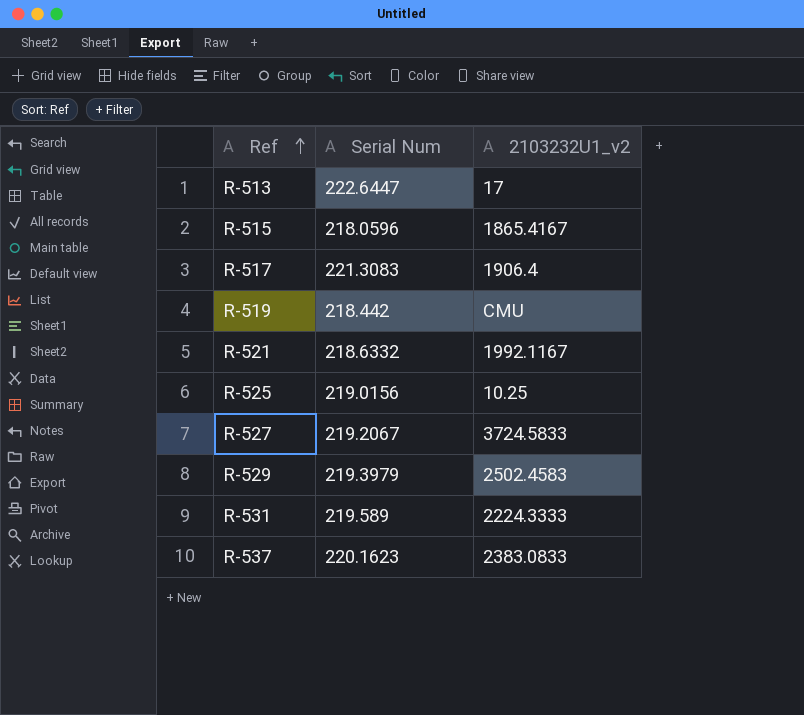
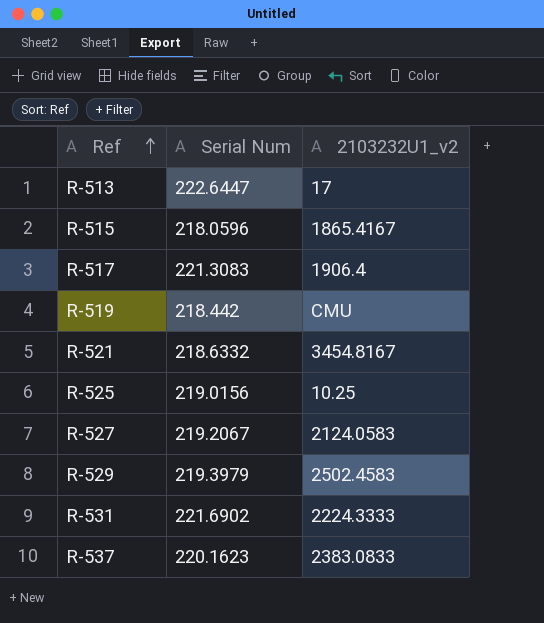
R-521 | 2103232U1_v2: 1992.1167 -> 3454.8167
R-527 | 2103232U1_v2: 3724.5833 -> 2124.0583
R-531 | Serial Num: 219.589 -> 221.6902

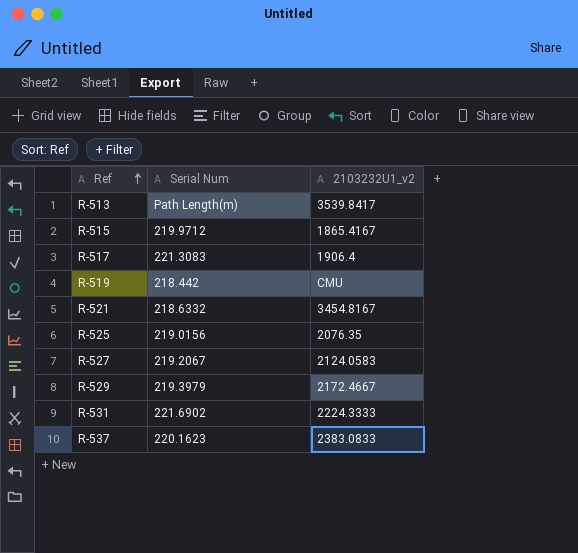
R-513 | Serial Num: 222.6447 -> Path Length(m)
R-513 | 2103232U1_v2: 17 -> 3539.8417
R-515 | Serial Num: 218.0596 -> 219.9712
R-525 | 2103232U1_v2: 10.25 -> 2076.35
R-529 | 2103232U1_v2: 2502.4583 -> 2172.4667

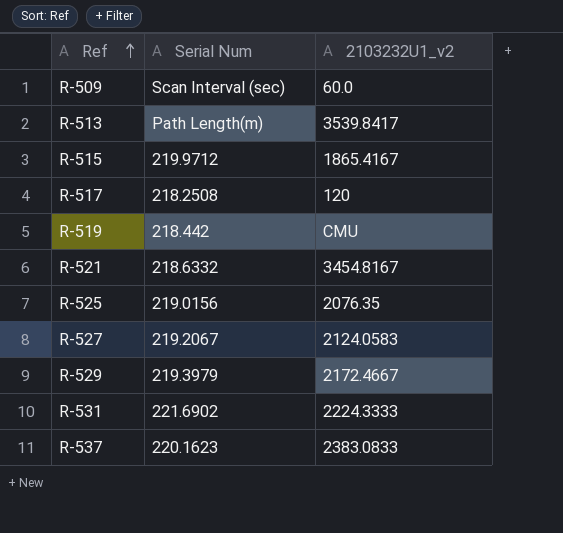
row R-509: none -> Scan Interval (sec) | 60.0
R-517 | Serial Num: 221.3083 -> 218.2508
R-517 | 2103232U1_v2: 1906.4 -> 120

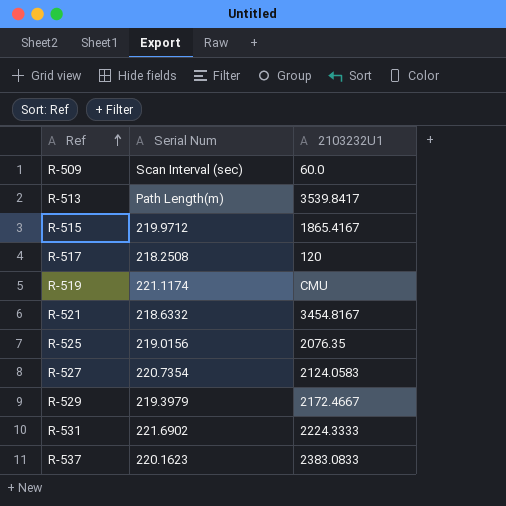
column name: 2103232U1_v2 -> 2103232U1
R-519 | Serial Num: 218.442 -> 221.1174
R-527 | Serial Num: 219.2067 -> 220.7354

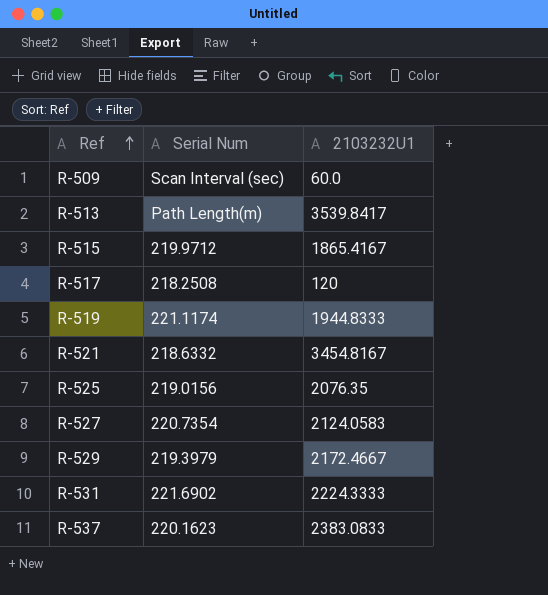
R-519 | 2103232U1: CMU -> 1944.8333

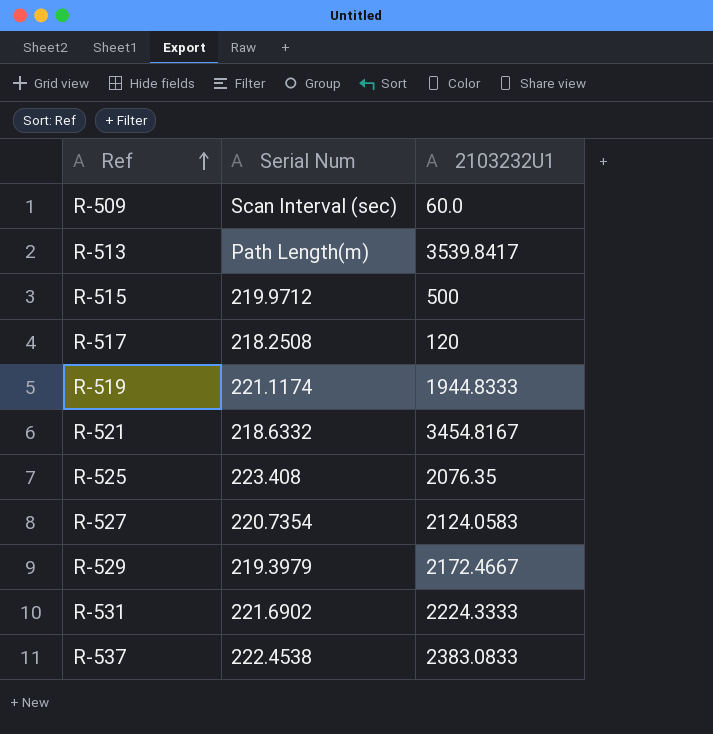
R-515 | 2103232U1: 1865.4167 -> 500
R-525 | Serial Num: 219.0156 -> 223.408
R-537 | Serial Num: 220.1623 -> 222.4538

